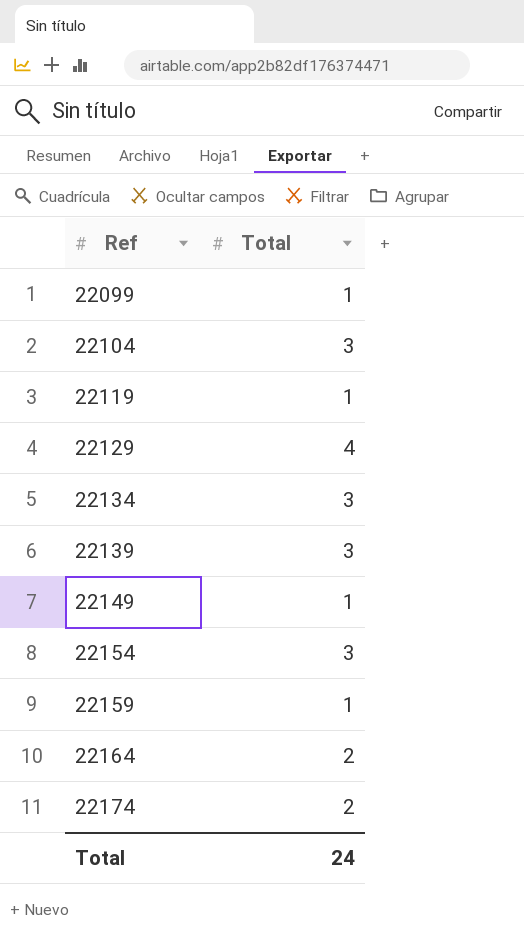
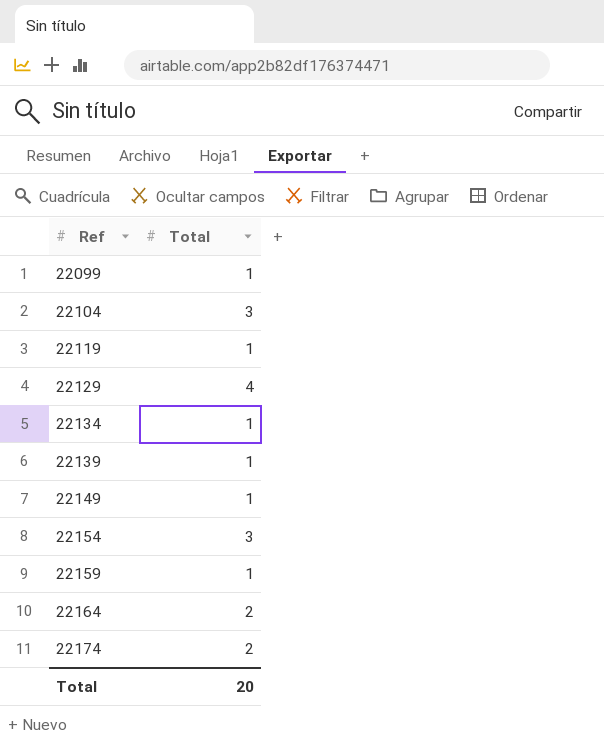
22134 | Total: 3 -> 1
22139 | Total: 3 -> 1
Total | Total: 24 -> 20

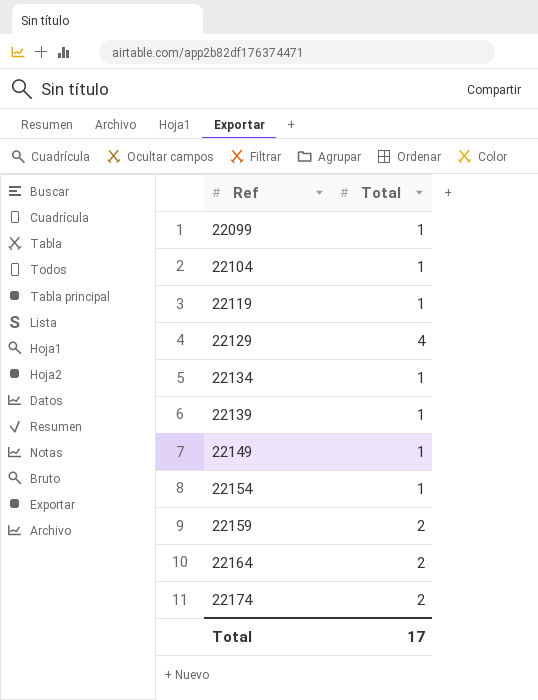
22104 | Total: 3 -> 1
22154 | Total: 3 -> 1
22159 | Total: 1 -> 2
Total | Total: 20 -> 17

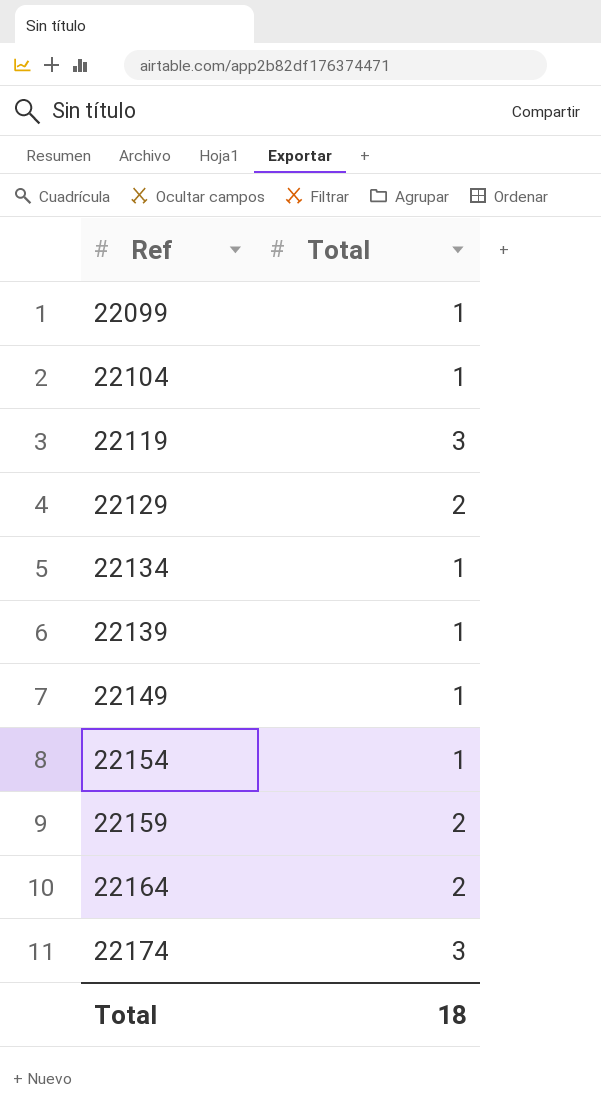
22119 | Total: 1 -> 3
22129 | Total: 4 -> 2
22174 | Total: 2 -> 3
Total | Total: 17 -> 18

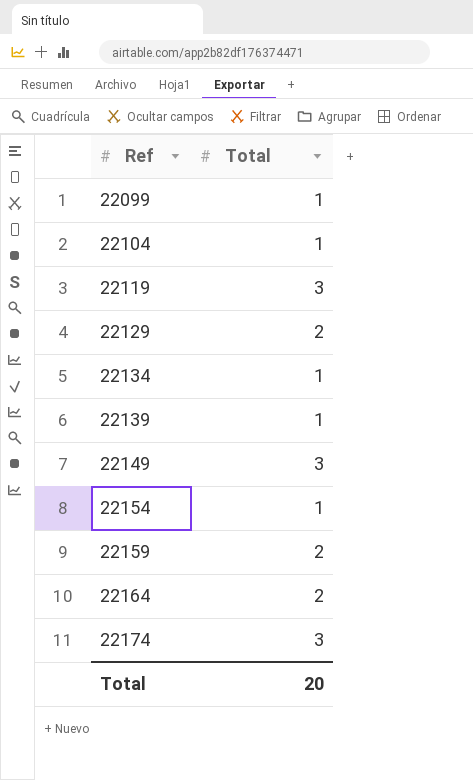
22149 | Total: 1 -> 3
Total | Total: 18 -> 20

